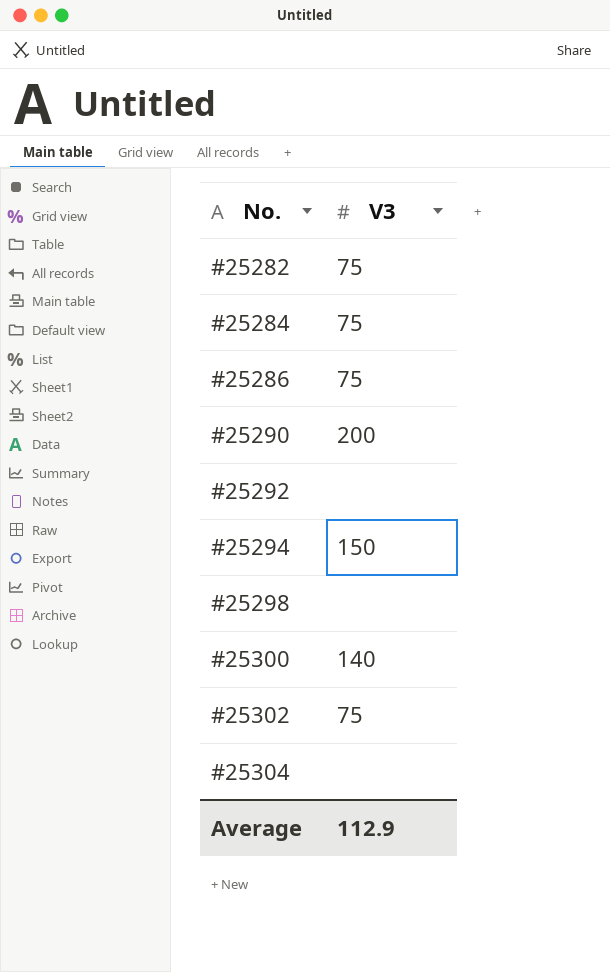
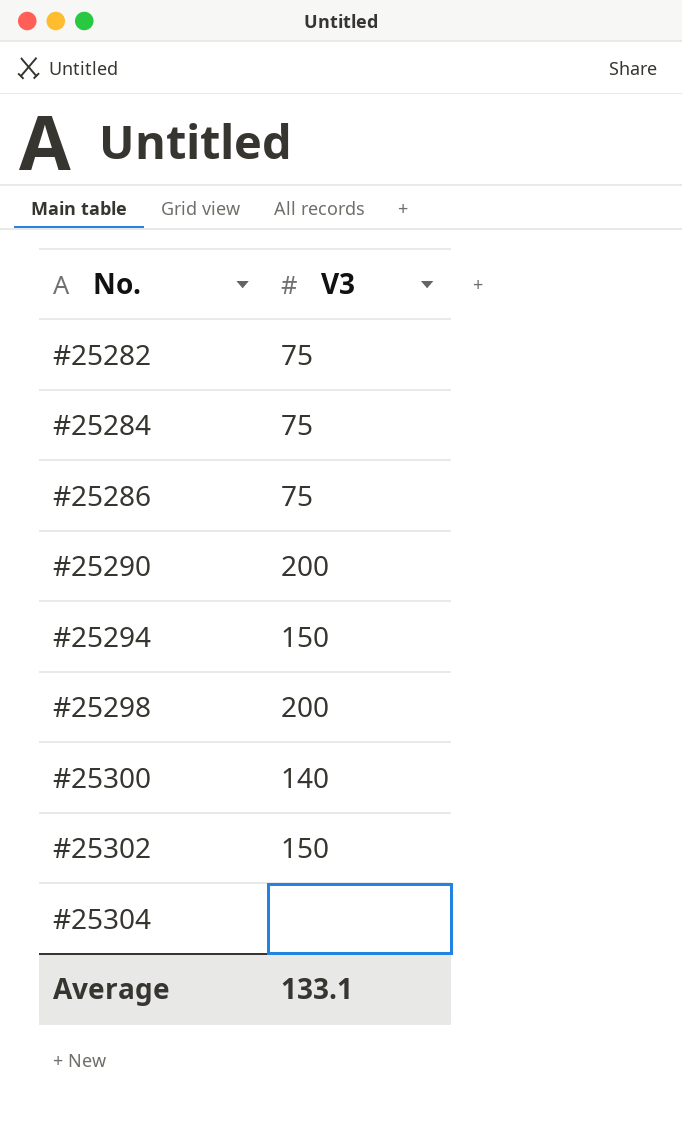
row #25292: none -> none
#25298 | V3: none -> 200
#25302 | V3: 75 -> 150
Average | V3: 112.9 -> 133.1

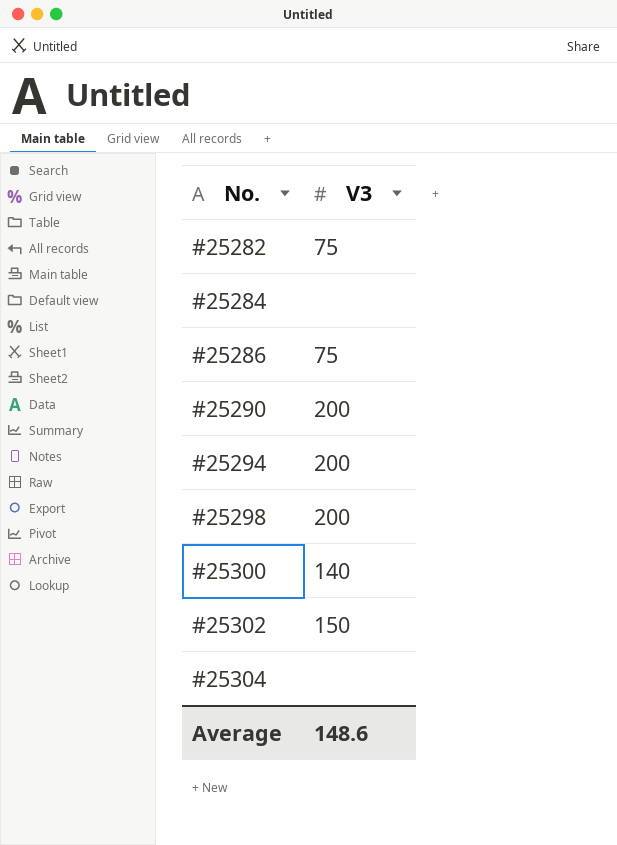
#25284 | V3: 75 -> none
#25294 | V3: 150 -> 200
Average | V3: 133.1 -> 148.6

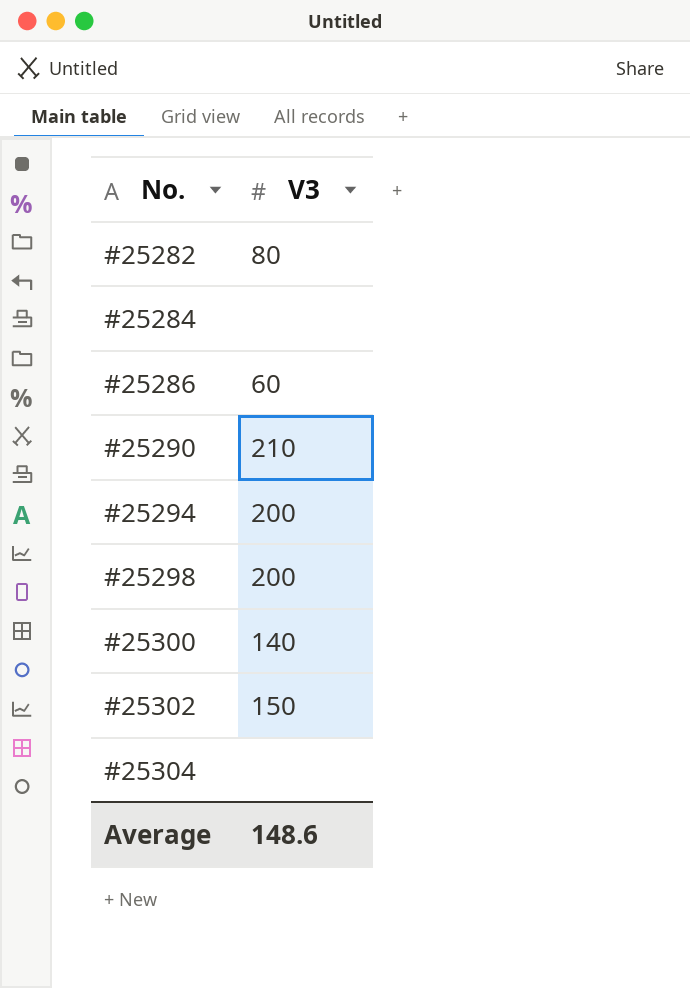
#25282 | V3: 75 -> 80
#25286 | V3: 75 -> 60
#25290 | V3: 200 -> 210

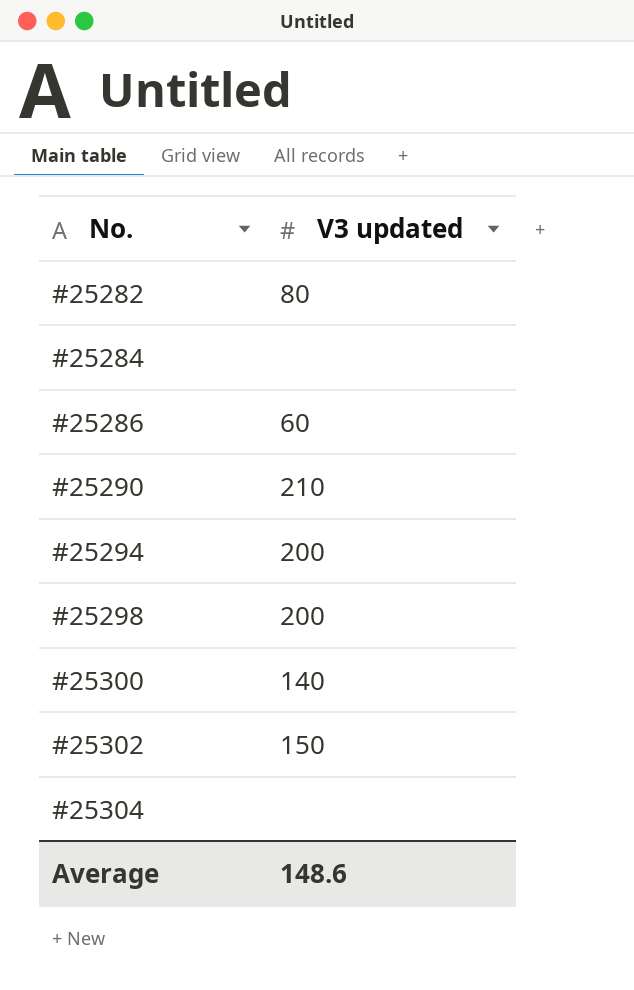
column name: V3 -> V3 updated

